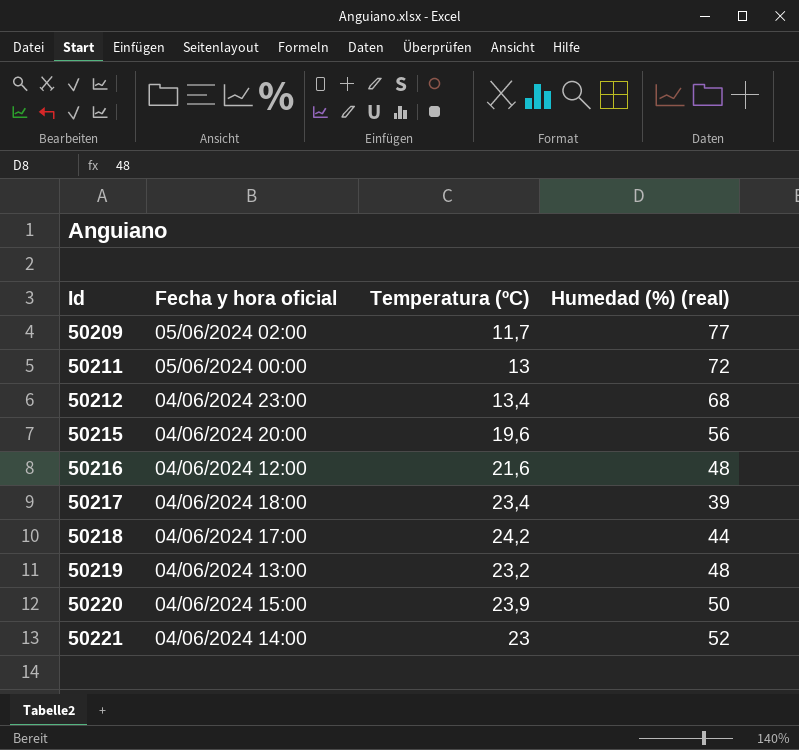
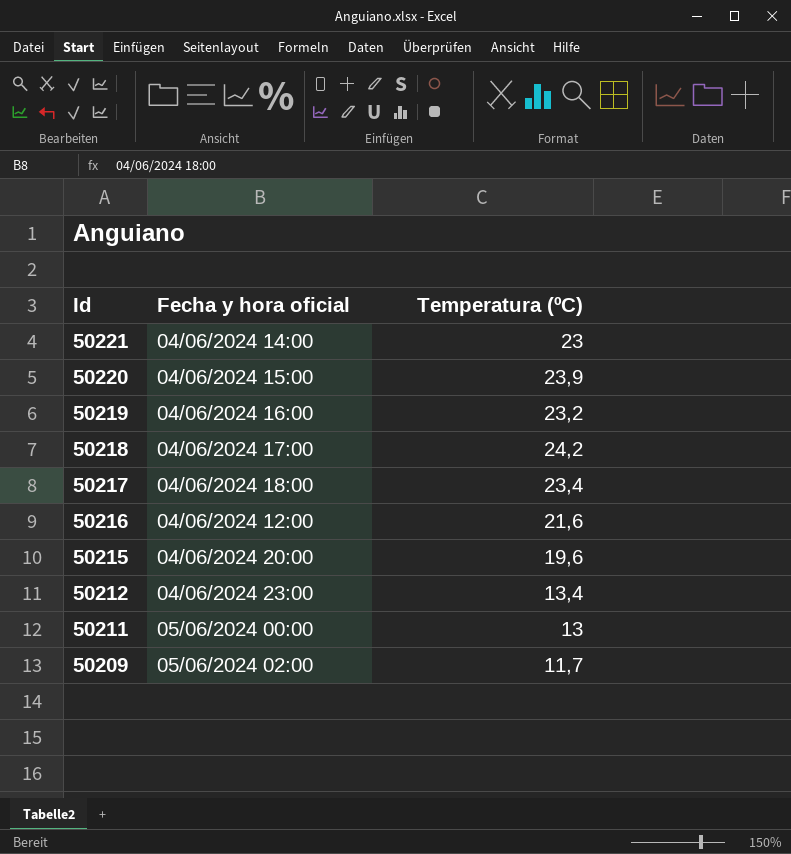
row order: Id ascending -> Id descending
column Humedad (%) (real) | position: 4 -> none
50219 | Fecha y hora oficial: 04/06/2024 13:00 -> 04/06/2024 16:00

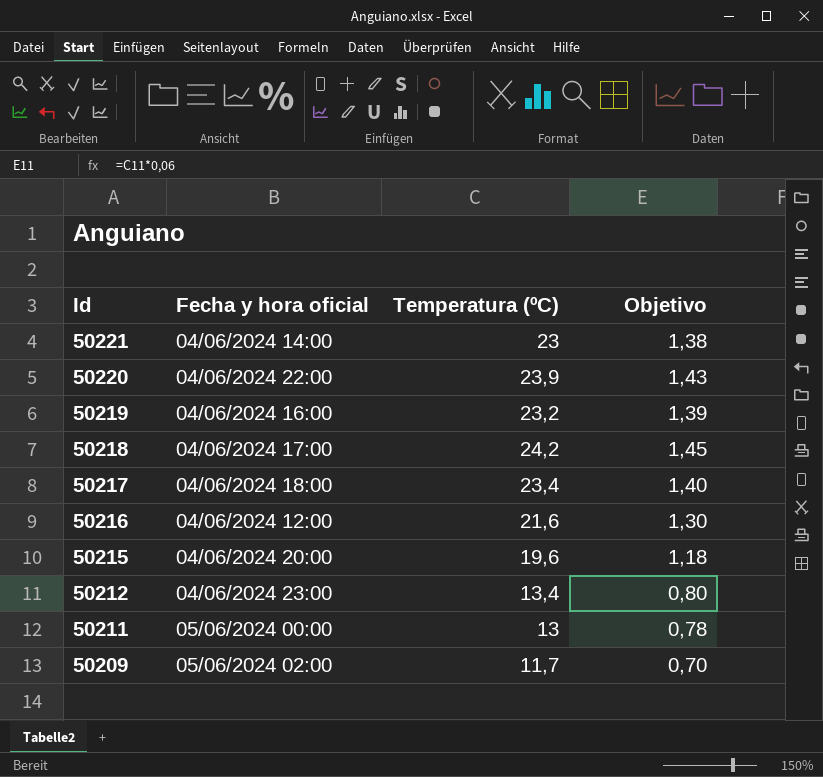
column Objetivo | formula: none -> [Temperatura (ºC)] * 0,06
50220 | Fecha y hora oficial: 04/06/2024 15:00 -> 04/06/2024 22:00

